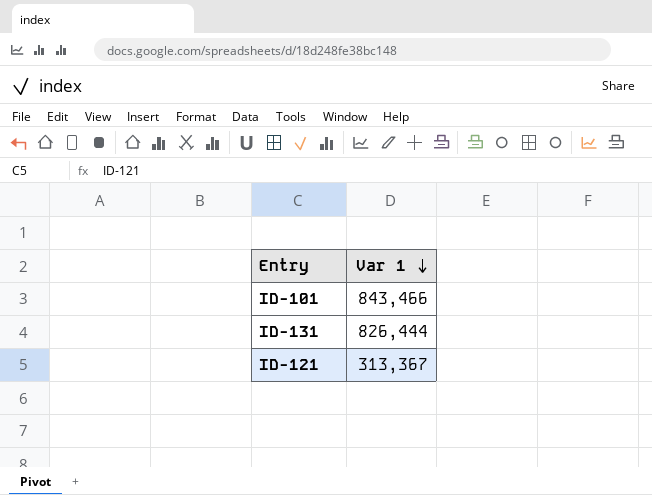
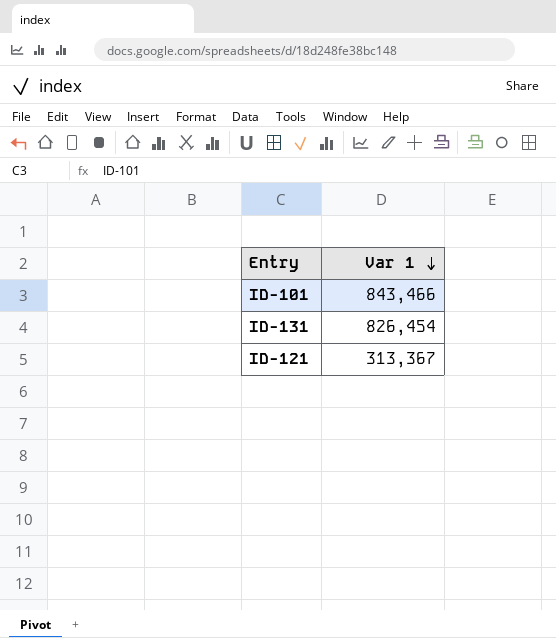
ID-131 | Var 1: 826,444 -> 826,454

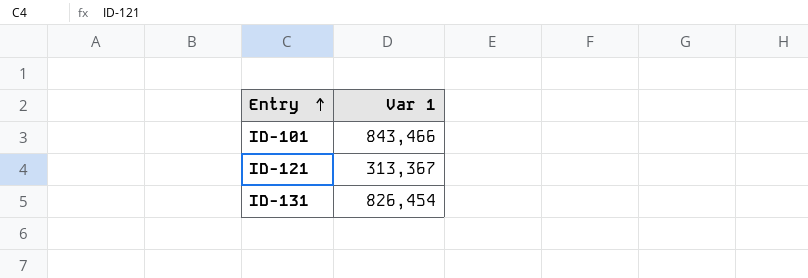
row order: Var 1 descending -> Entry ascending

